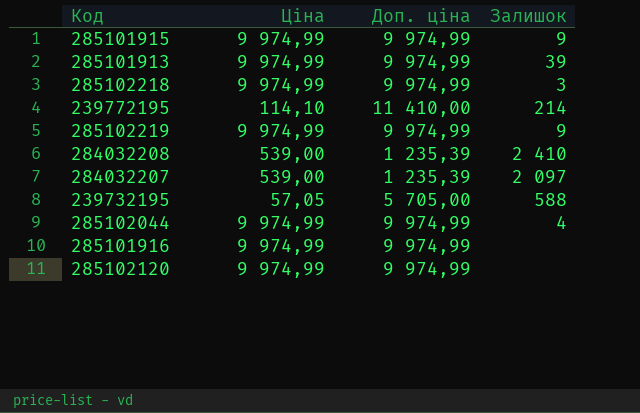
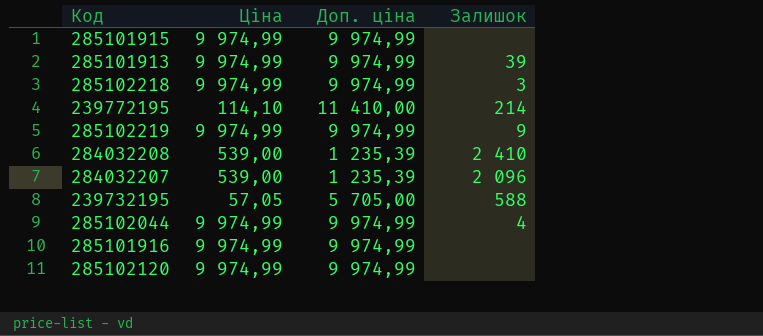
285101915 | Залишок: 9 -> none
284032207 | Залишок: 2 097 -> 2 096

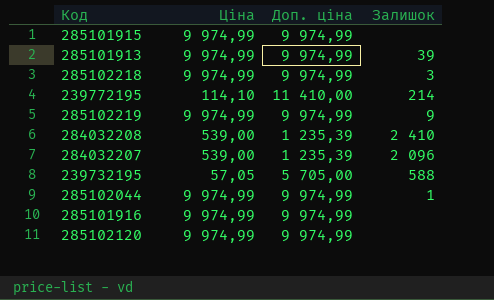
285102044 | Залишок: 4 -> 1

